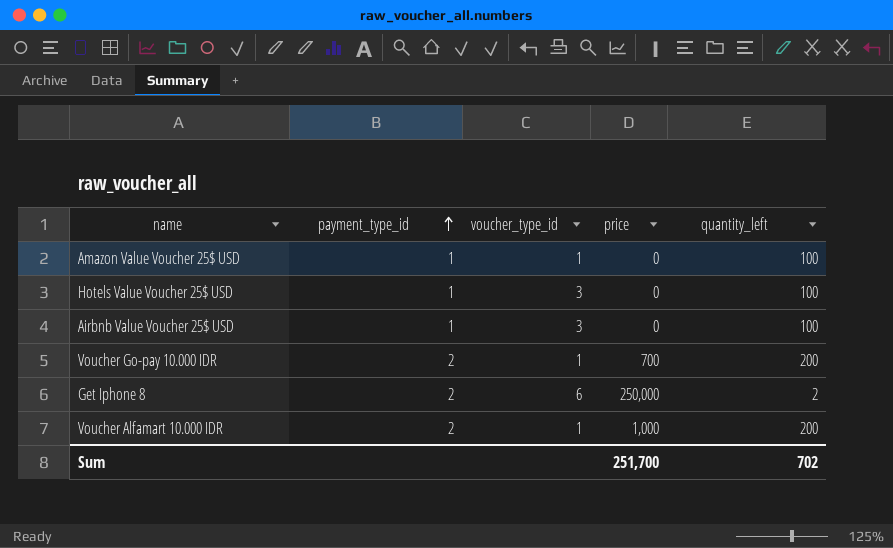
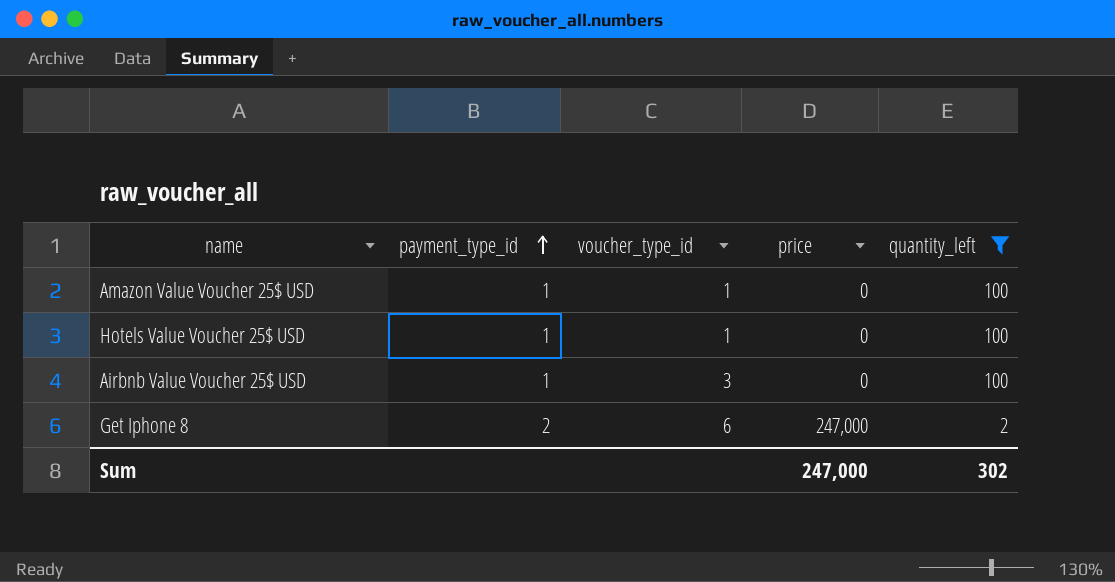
filter: none -> quantity_left != 200
Hotels Value Voucher 25$ USD | voucher_type_id: 3 -> 1
Get Iphone 8 | price: 250,000 -> 247,000
Sum | price: 251,700 -> 247,000
Sum | quantity_left: 702 -> 302

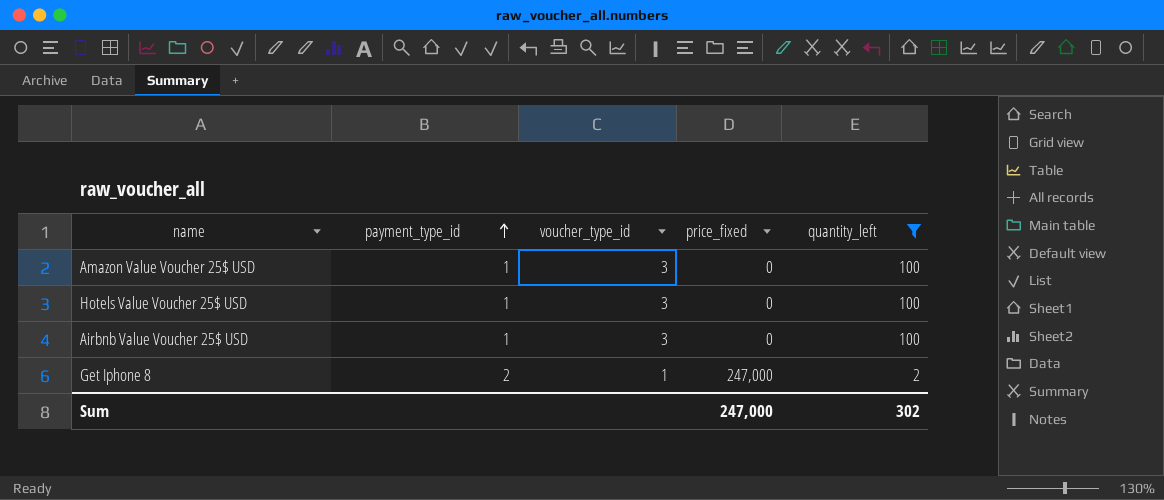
column name: price -> price_fixed
Amazon Value Voucher 25$ USD | voucher_type_id: 1 -> 3
Hotels Value Voucher 25$ USD | voucher_type_id: 1 -> 3
Get Iphone 8 | voucher_type_id: 6 -> 1

